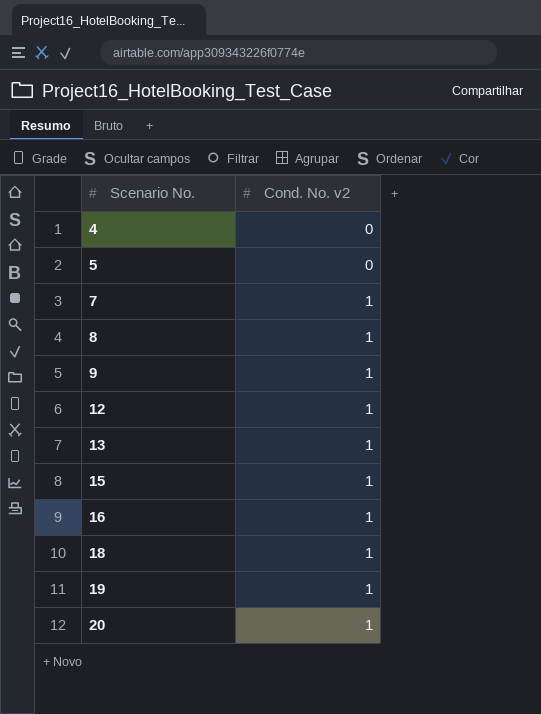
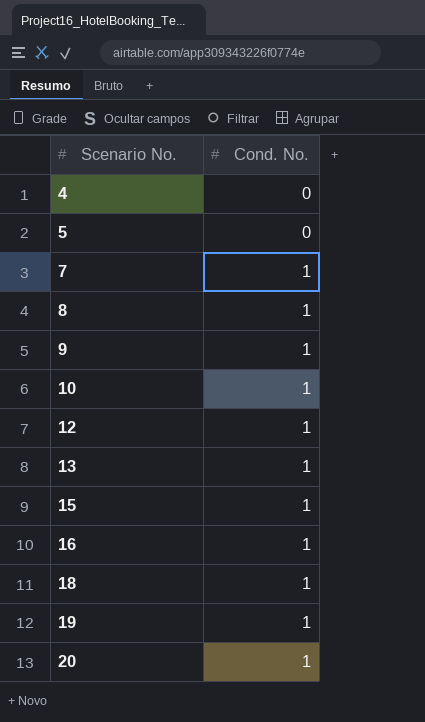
column name: Cond. No. v2 -> Cond. No.
row 10: none -> 1

